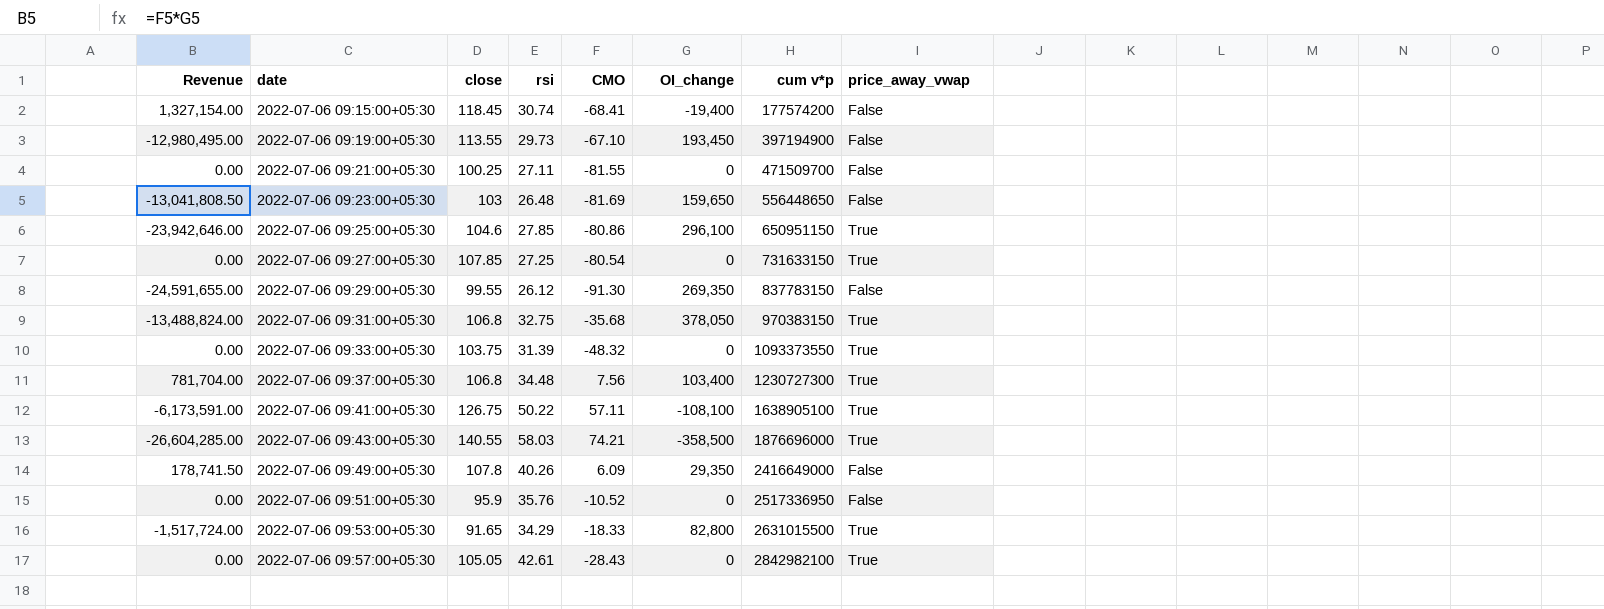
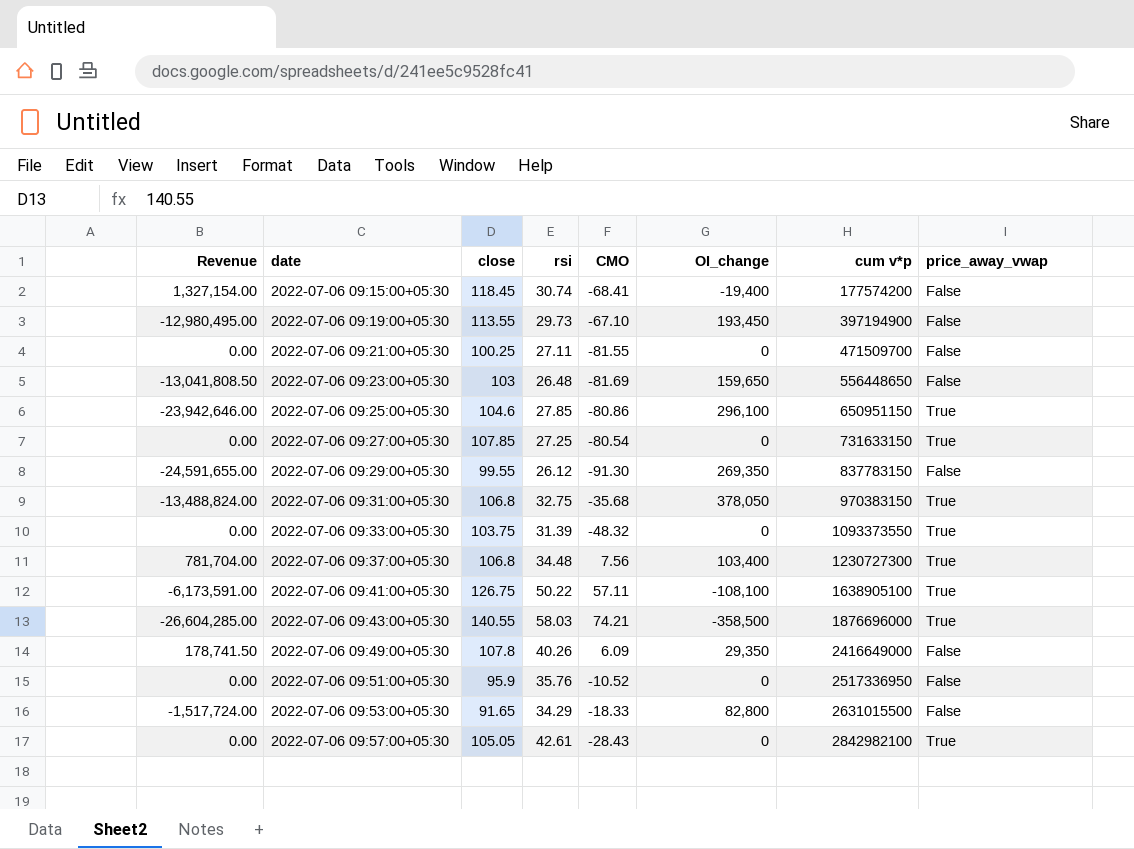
2022-07-06 09:53:00+05:30 | price_away_vwap: True -> False

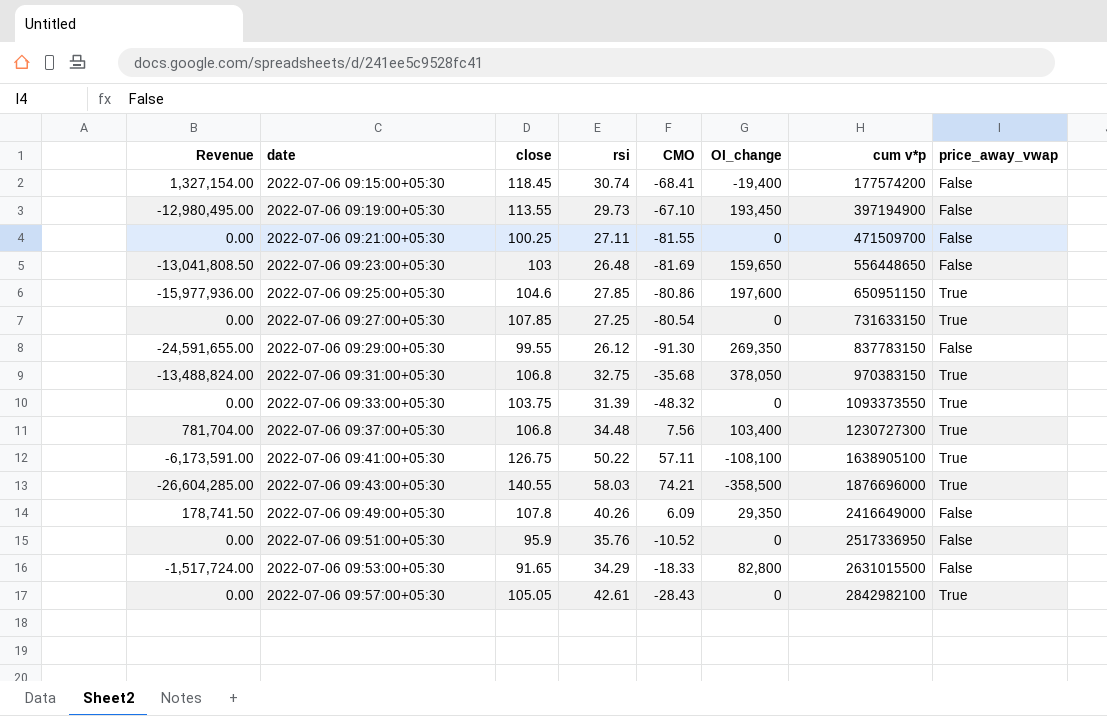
2022-07-06 09:25:00+05:30 | Revenue: -23,942,646.00 -> -15,977,936.00
2022-07-06 09:25:00+05:30 | OI_change: 296,100 -> 197,600

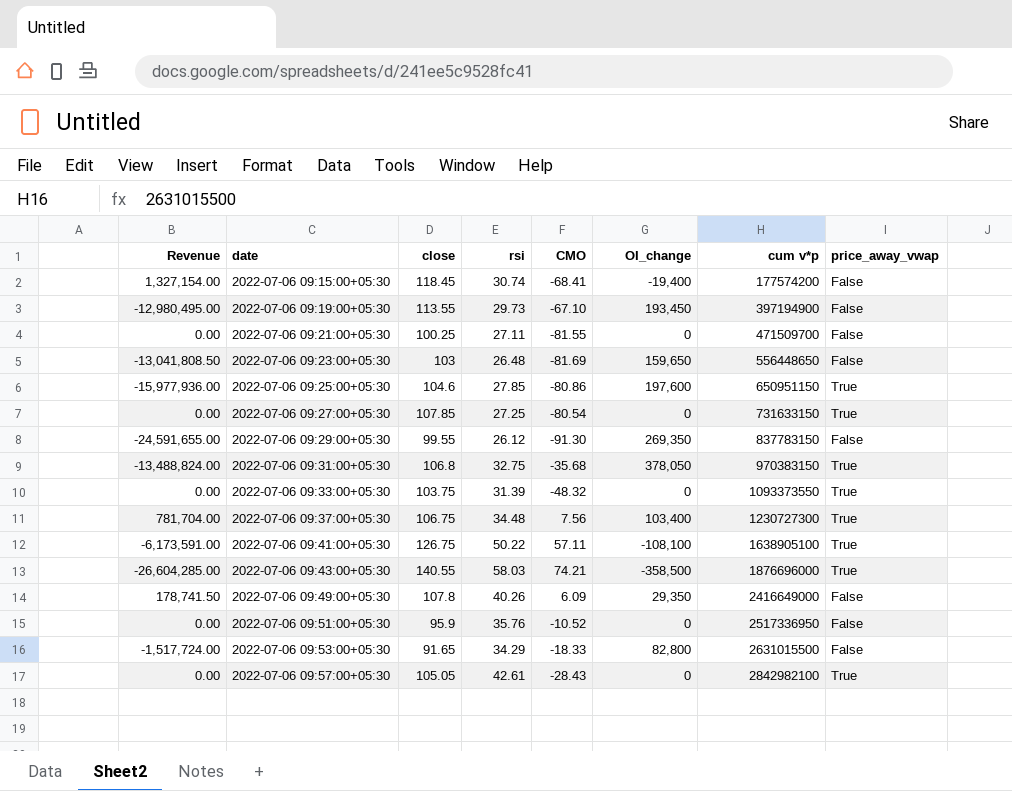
2022-07-06 09:37:00+05:30 | close: 106.8 -> 106.75

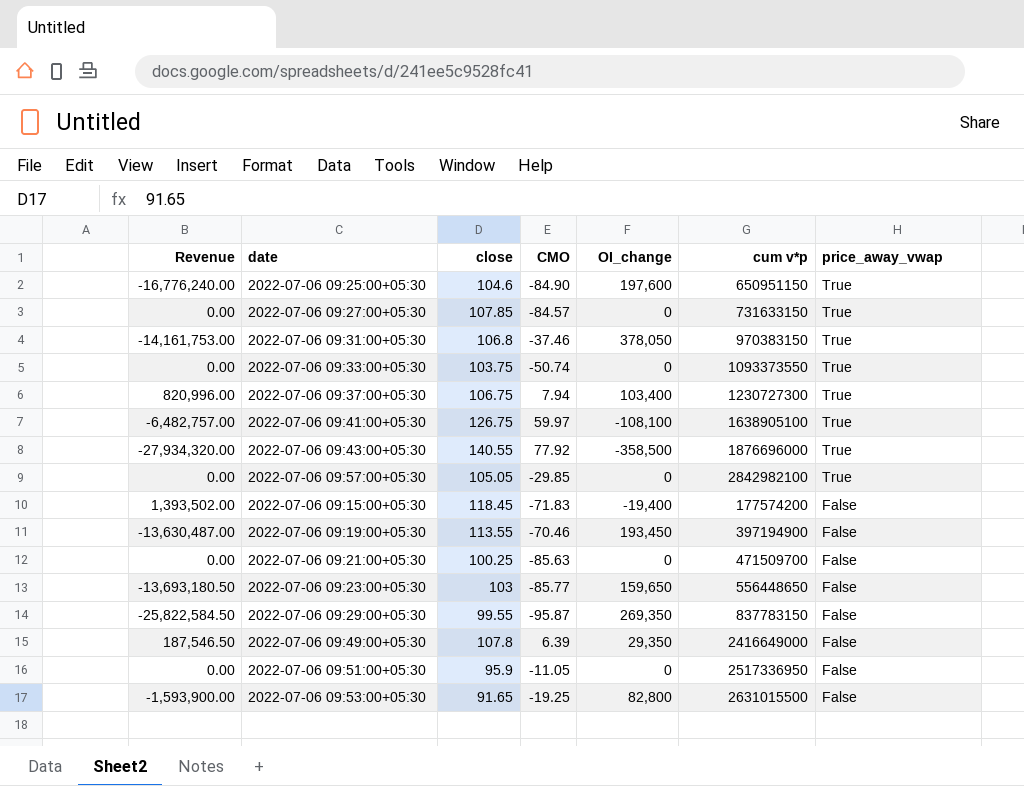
row order: date ascending -> price_away_vwap descending
column rsi | position: 4 -> none
2022-07-06 09:25:00+05:30 | Revenue: -15,977,936.00 -> -16,776,240.00
2022-07-06 09:25:00+05:30 | CMO: -80.86 -> -84.90
2022-07-06 09:27:00+05:30 | CMO: -80.54 -> -84.57
2022-07-06 09:31:00+05:30 | Revenue: -13,488,824.00 -> -14,161,753.00
2022-07-06 09:31:00+05:30 | CMO: -35.68 -> -37.46
2022-07-06 09:33:00+05:30 | CMO: -48.32 -> -50.74
2022-07-06 09:37:00+05:30 | Revenue: 781,704.00 -> 820,996.00
2022-07-06 09:37:00+05:30 | CMO: 7.56 -> 7.94
2022-07-06 09:41:00+05:30 | Revenue: -6,173,591.00 -> -6,482,757.00
2022-07-06 09:41:00+05:30 | CMO: 57.11 -> 59.97
2022-07-06 09:43:00+05:30 | Revenue: -26,604,285.00 -> -27,934,320.00
2022-07-06 09:43:00+05:30 | CMO: 74.21 -> 77.92
2022-07-06 09:57:00+05:30 | CMO: -28.43 -> -29.85
2022-07-06 09:15:00+05:30 | Revenue: 1,327,154.00 -> 1,393,502.00
2022-07-06 09:15:00+05:30 | CMO: -68.41 -> -71.83
2022-07-06 09:19:00+05:30 | Revenue: -12,980,495.00 -> -13,630,487.00
2022-07-06 09:19:00+05:30 | CMO: -67.10 -> -70.46
2022-07-06 09:21:00+05:30 | CMO: -81.55 -> -85.63
2022-07-06 09:23:00+05:30 | Revenue: -13,041,808.50 -> -13,693,180.50
2022-07-06 09:23:00+05:30 | CMO: -81.69 -> -85.77
2022-07-06 09:29:00+05:30 | Revenue: -24,591,655.00 -> -25,822,584.50
2022-07-06 09:29:00+05:30 | CMO: -91.30 -> -95.87
2022-07-06 09:49:00+05:30 | Revenue: 178,741.50 -> 187,546.50
2022-07-06 09:49:00+05:30 | CMO: 6.09 -> 6.39
2022-07-06 09:51:00+05:30 | CMO: -10.52 -> -11.05
2022-07-06 09:53:00+05:30 | Revenue: -1,517,724.00 -> -1,593,900.00
2022-07-06 09:53:00+05:30 | CMO: -18.33 -> -19.25

